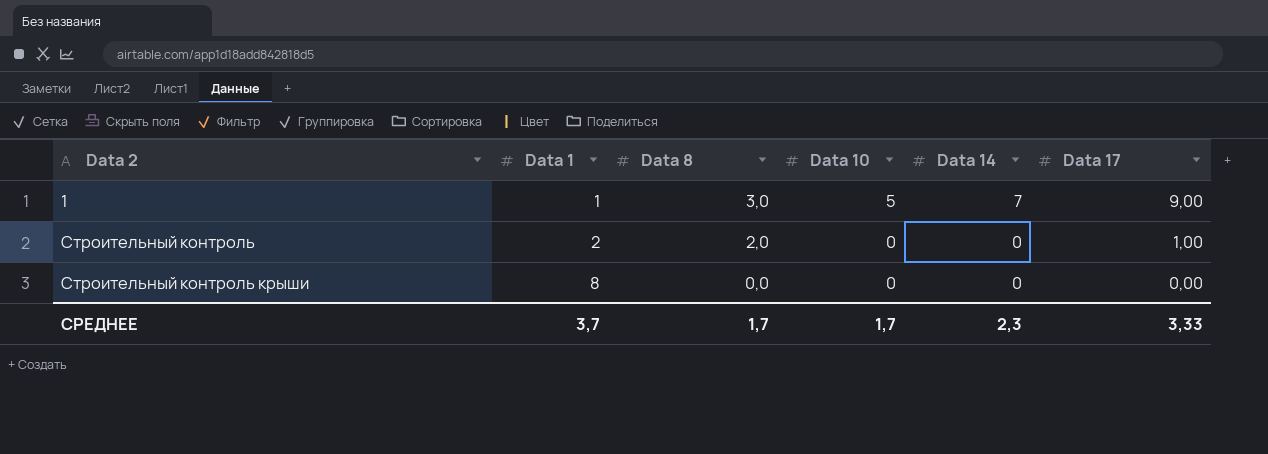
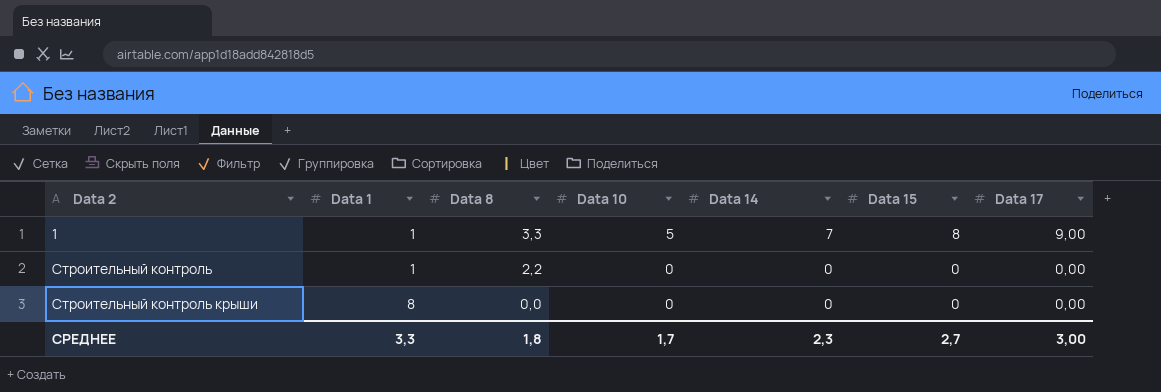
column Data 15 | position: none -> 6
1 | Data 8: 3,0 -> 3,3
Строительный контроль | Data 1: 2 -> 1
Строительный контроль | Data 8: 2,0 -> 2,2
Строительный контроль | Data 17: 1,00 -> 0,00
СРЕДНЕЕ | Data 1: 3,7 -> 3,3
СРЕДНЕЕ | Data 8: 1,7 -> 1,8
СРЕДНЕЕ | Data 17: 3,33 -> 3,00

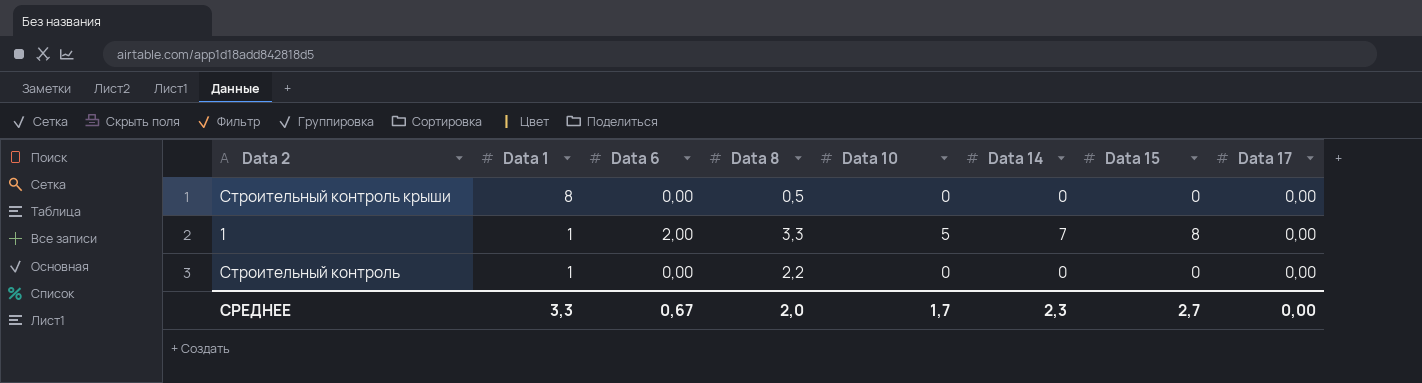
row order: Data 2 ascending -> Data 1 descending
column Data 6 | position: none -> 3
Строительный контроль крыши | Data 8: 0,0 -> 0,5
1 | Data 17: 9,00 -> 0,00
СРЕДНЕЕ | Data 8: 1,8 -> 2,0
СРЕДНЕЕ | Data 17: 3,00 -> 0,00

